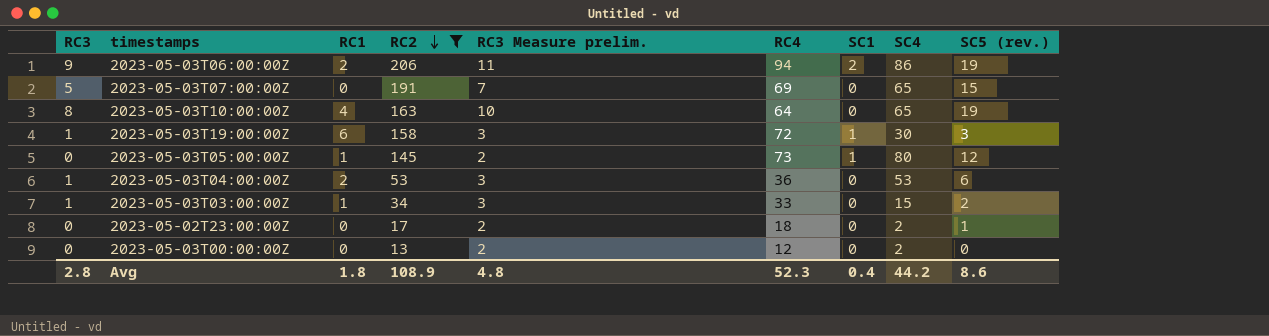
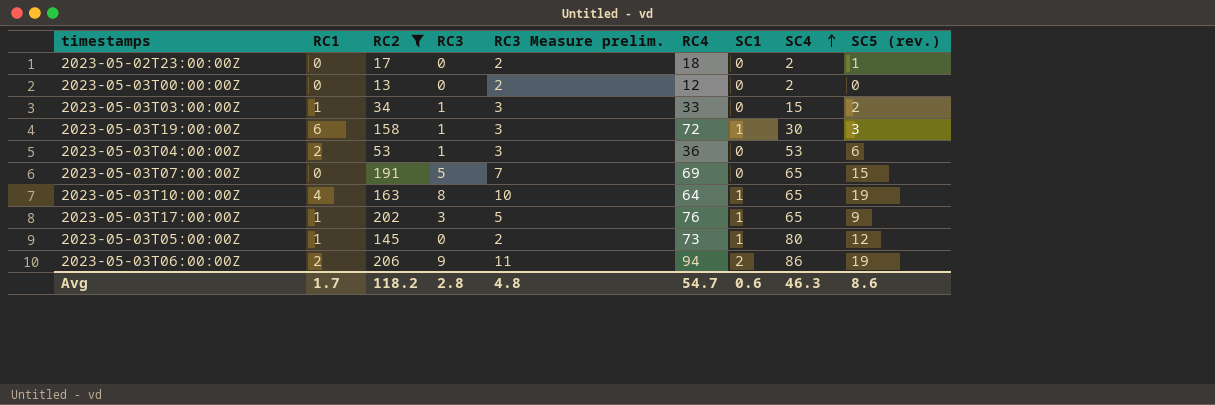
row order: RC2 descending -> SC4 ascending
column RC3 | position: 1 -> 4
2023-05-03T10:00:00Z | SC1: 0 -> 1
row 2023-05-03T17:00:00Z: none -> 1 | 202 | 3 | 5 | 76 | 1 | 65 | 9
Avg | RC1: 1.8 -> 1.7
Avg | RC2: 108.9 -> 118.2
Avg | RC4: 52.3 -> 54.7
Avg | SC1: 0.4 -> 0.6
Avg | SC4: 44.2 -> 46.3

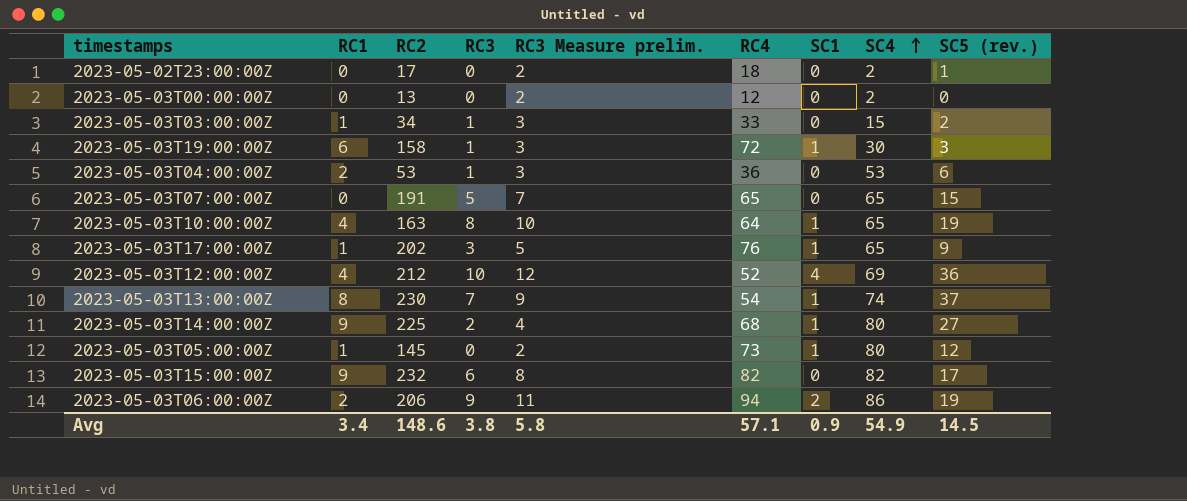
filter: RC2 <= 206 -> none
2023-05-03T07:00:00Z | RC4: 69 -> 65
Avg | RC1: 1.7 -> 3.4
Avg | RC2: 118.2 -> 148.6
Avg | RC3: 2.8 -> 3.8
Avg | RC3 Measure prelim.: 4.8 -> 5.8
Avg | RC4: 54.7 -> 57.1
Avg | SC1: 0.6 -> 0.9
Avg | SC4: 46.3 -> 54.9
Avg | SC5 (rev.): 8.6 -> 14.5

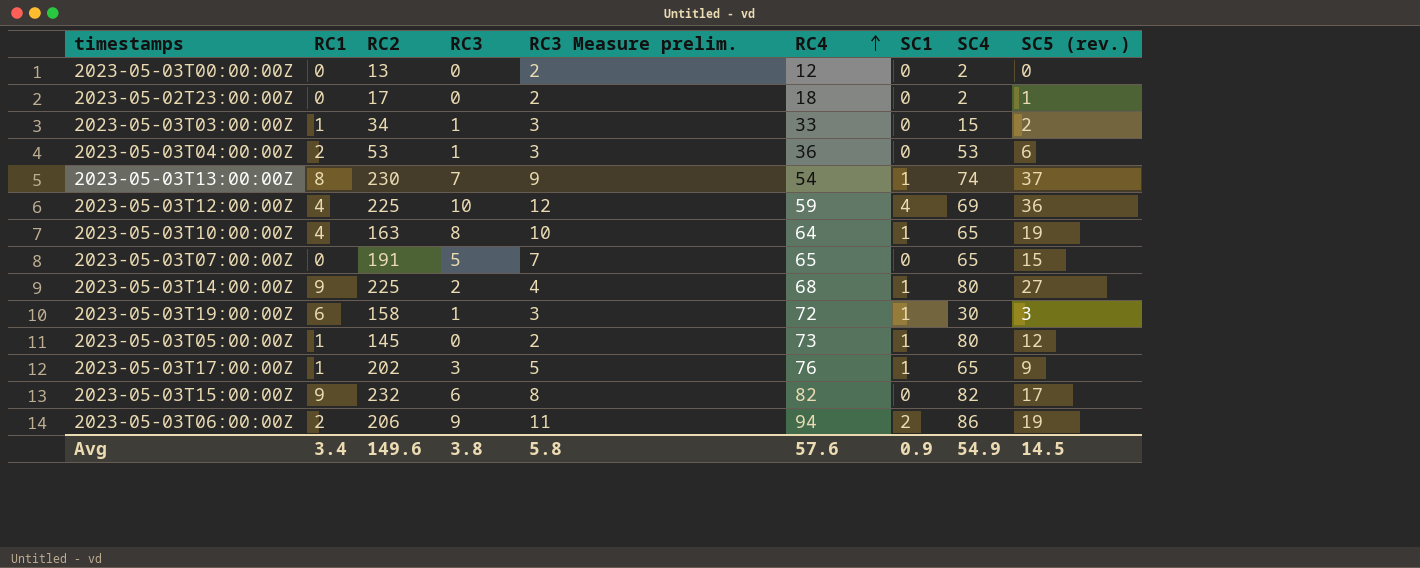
row order: SC4 ascending -> RC4 ascending
2023-05-03T12:00:00Z | RC2: 212 -> 225
2023-05-03T12:00:00Z | RC4: 52 -> 59
Avg | RC2: 148.6 -> 149.6
Avg | RC4: 57.1 -> 57.6

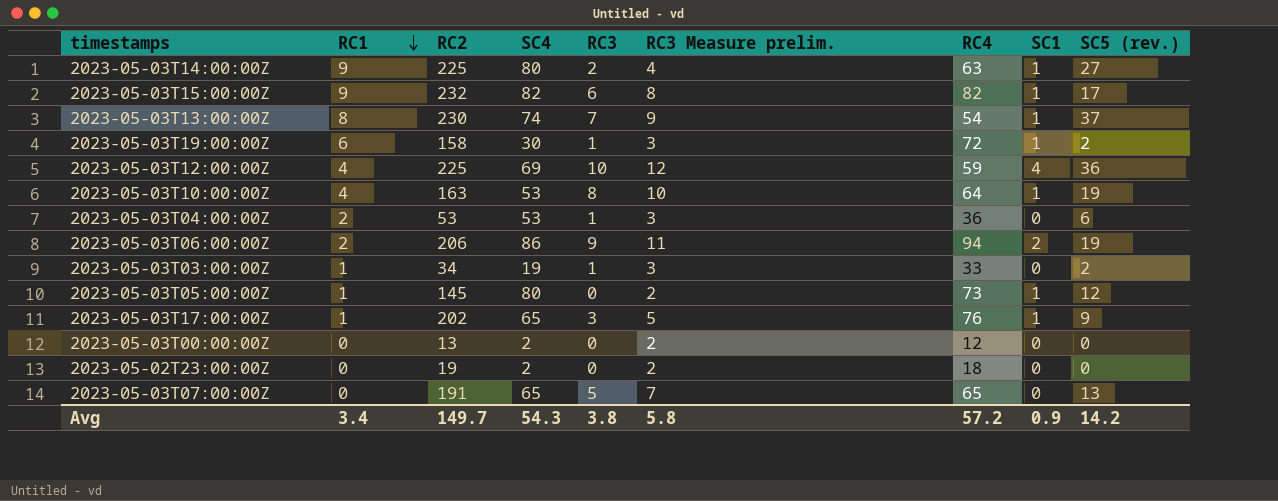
row order: RC4 ascending -> RC1 descending
column SC4 | position: 8 -> 4
2023-05-03T14:00:00Z | RC4: 68 -> 63
2023-05-03T15:00:00Z | SC1: 0 -> 1
2023-05-03T19:00:00Z | SC5 (rev.): 3 -> 2
2023-05-03T10:00:00Z | SC4: 65 -> 53
2023-05-03T03:00:00Z | SC4: 15 -> 19
2023-05-02T23:00:00Z | RC2: 17 -> 19
2023-05-02T23:00:00Z | SC5 (rev.): 1 -> 0
2023-05-03T07:00:00Z | SC5 (rev.): 15 -> 13
Avg | RC2: 149.6 -> 149.7
Avg | SC4: 54.9 -> 54.3
Avg | RC4: 57.6 -> 57.2
Avg | SC5 (rev.): 14.5 -> 14.2

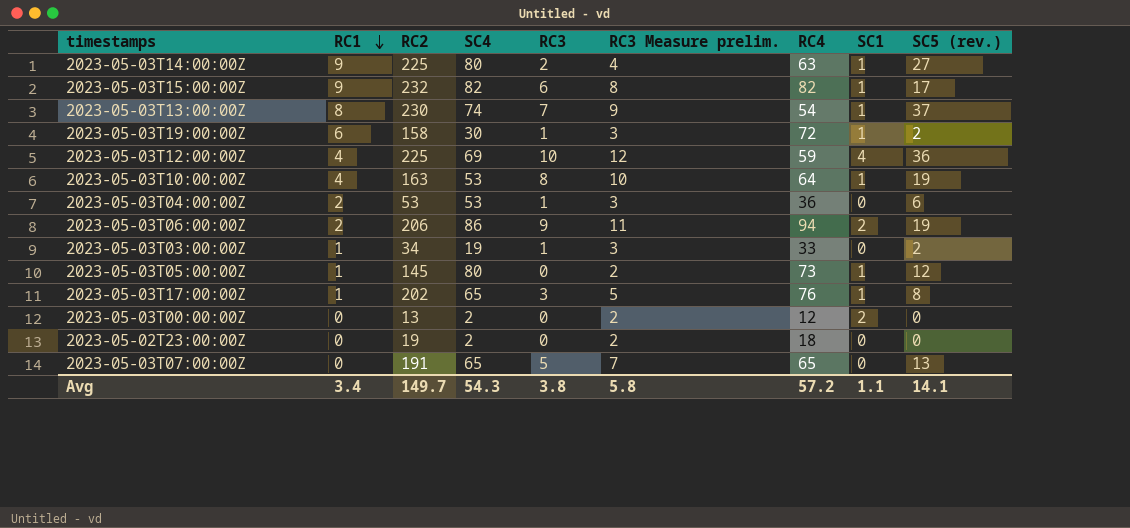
2023-05-03T17:00:00Z | SC5 (rev.): 9 -> 8
2023-05-03T00:00:00Z | SC1: 0 -> 2
Avg | SC1: 0.9 -> 1.1
Avg | SC5 (rev.): 14.2 -> 14.1

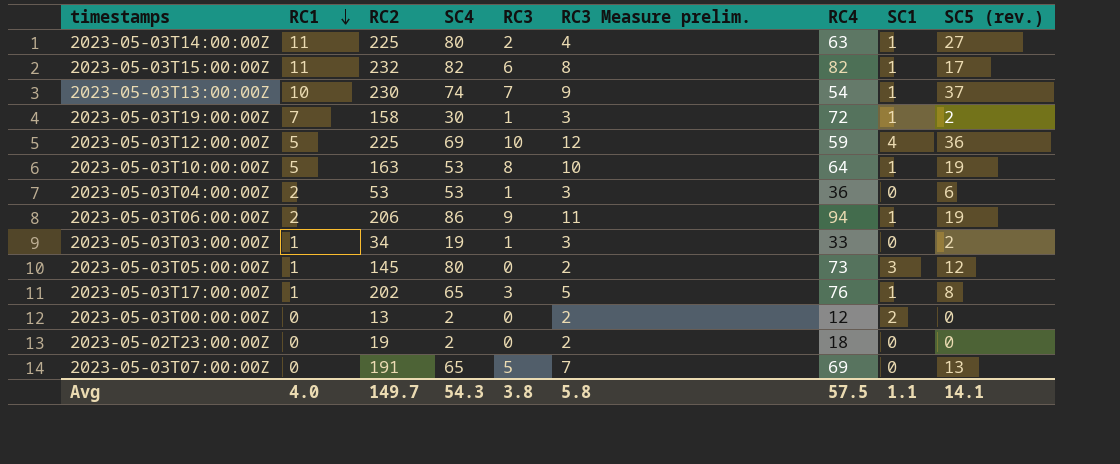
2023-05-03T14:00:00Z | RC1: 9 -> 11
2023-05-03T15:00:00Z | RC1: 9 -> 11
2023-05-03T13:00:00Z | RC1: 8 -> 10
2023-05-03T19:00:00Z | RC1: 6 -> 7
2023-05-03T12:00:00Z | RC1: 4 -> 5
2023-05-03T10:00:00Z | RC1: 4 -> 5
2023-05-03T06:00:00Z | SC1: 2 -> 1
2023-05-03T05:00:00Z | SC1: 1 -> 3
2023-05-03T07:00:00Z | RC4: 65 -> 69
Avg | RC1: 3.4 -> 4.0
Avg | RC4: 57.2 -> 57.5

